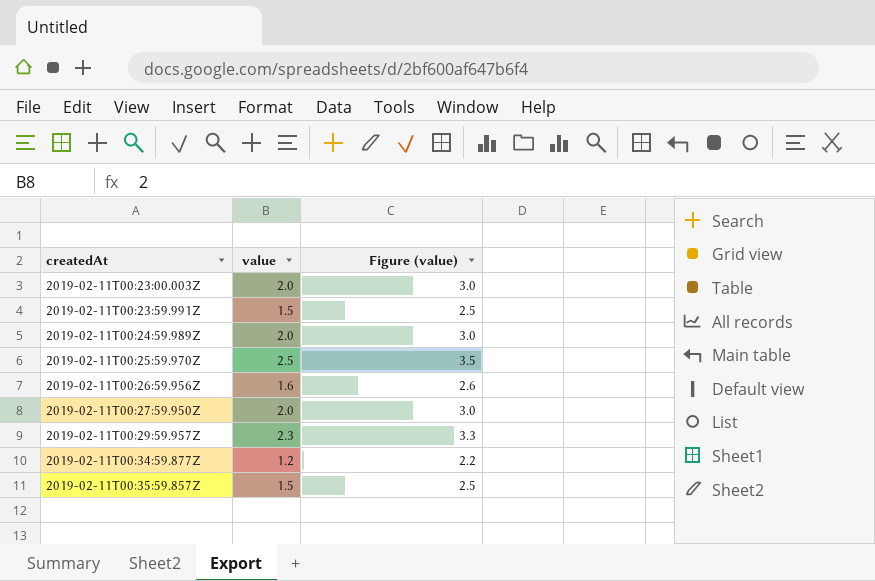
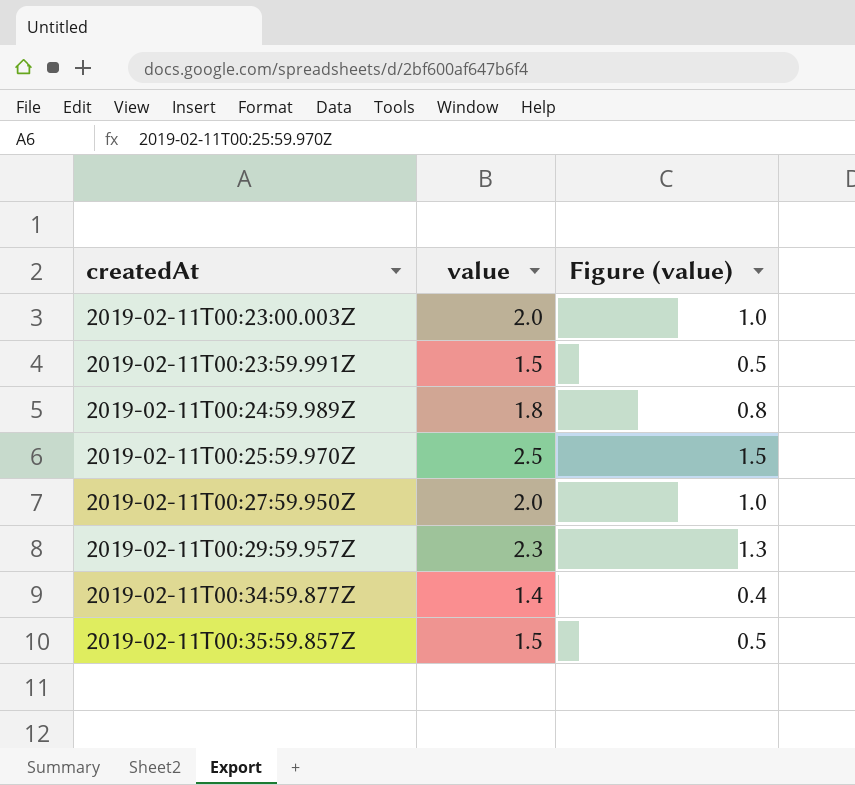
column Figure (value) | formula: [value] + 1 -> [value] - 1
row 2019-02-11T00:26:59.956Z: 1.6 | 2.6 -> none
2019-02-11T00:24:59.989Z | value: 2.0 -> 1.8
2019-02-11T00:34:59.877Z | value: 1.2 -> 1.4

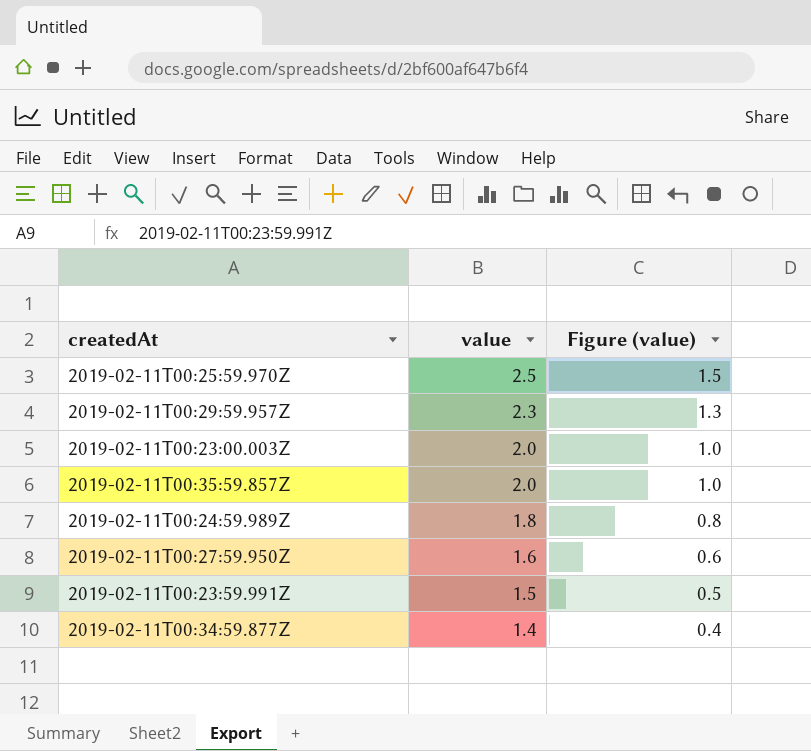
row order: createdAt ascending -> value descending
2019-02-11T00:35:59.857Z | value: 1.5 -> 2.0
2019-02-11T00:35:59.857Z | Figure (value): 0.5 -> 1.0
2019-02-11T00:27:59.950Z | value: 2.0 -> 1.6
2019-02-11T00:27:59.950Z | Figure (value): 1.0 -> 0.6

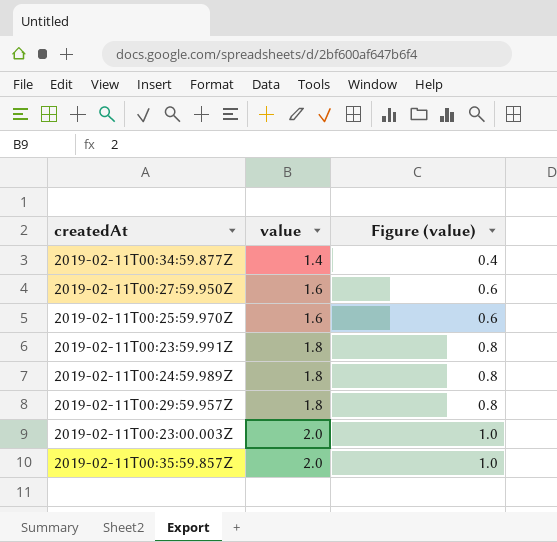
row order: value descending -> value ascending
2019-02-11T00:25:59.970Z | value: 2.5 -> 1.6
2019-02-11T00:25:59.970Z | Figure (value): 1.5 -> 0.6
2019-02-11T00:23:59.991Z | value: 1.5 -> 1.8
2019-02-11T00:23:59.991Z | Figure (value): 0.5 -> 0.8
2019-02-11T00:29:59.957Z | value: 2.3 -> 1.8
2019-02-11T00:29:59.957Z | Figure (value): 1.3 -> 0.8

